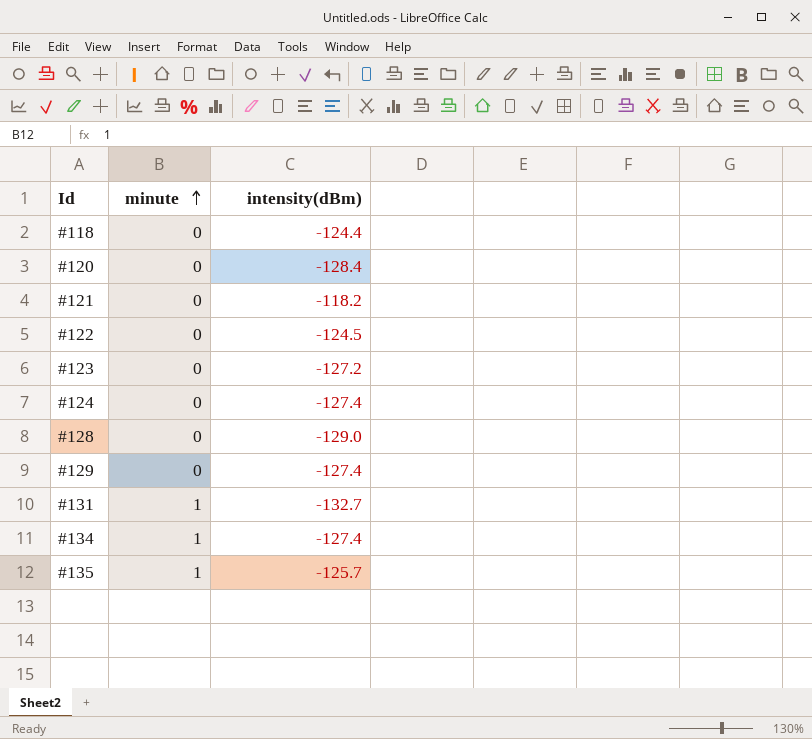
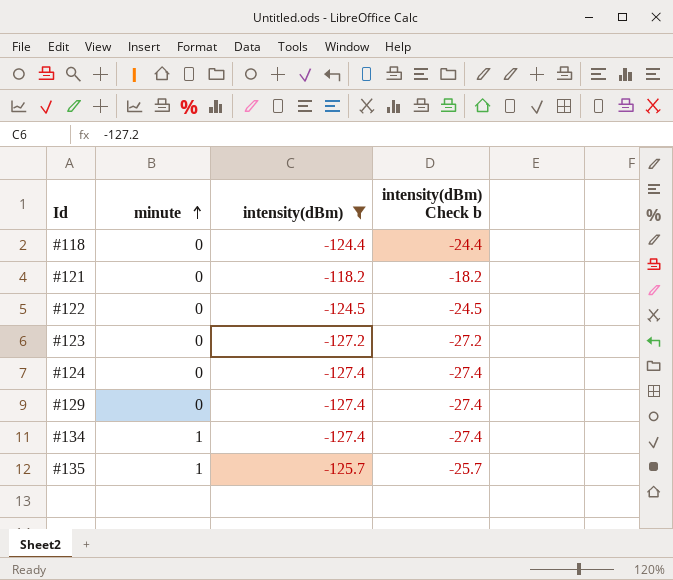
filter: none -> intensity(dBm) >= -127.4
column intensity(dBm) Check b | formula: none -> [intensity(dBm)] + 100

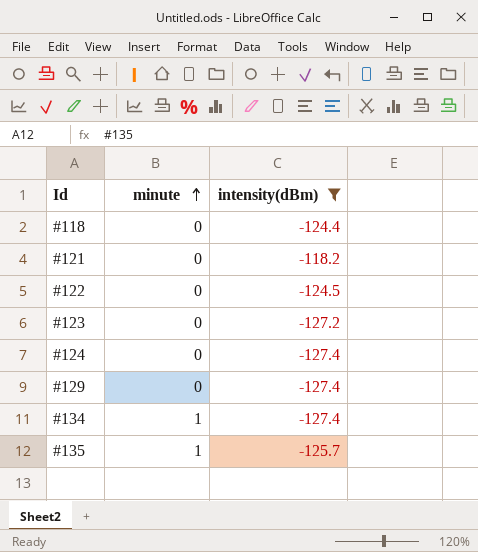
column intensity(dBm) Check b | formula: [intensity(dBm)] + 100 -> none

